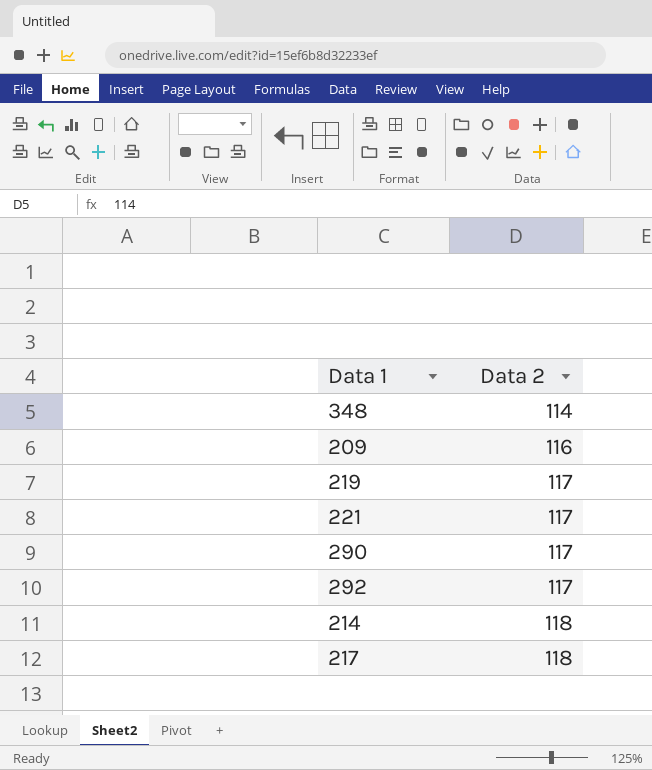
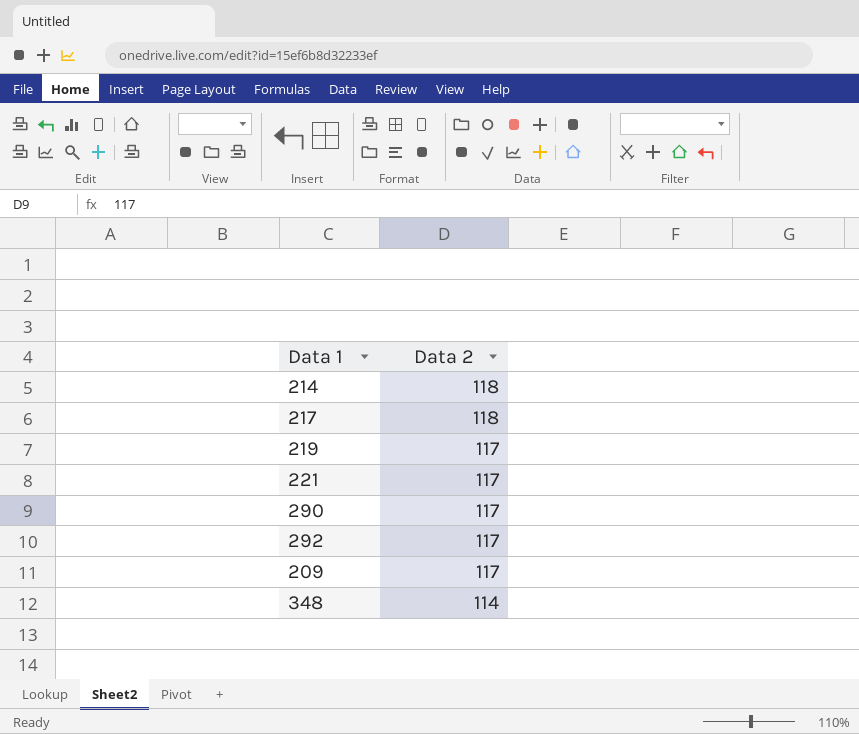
row order: Data 2 ascending -> Data 2 descending
209 | Data 2: 116 -> 117

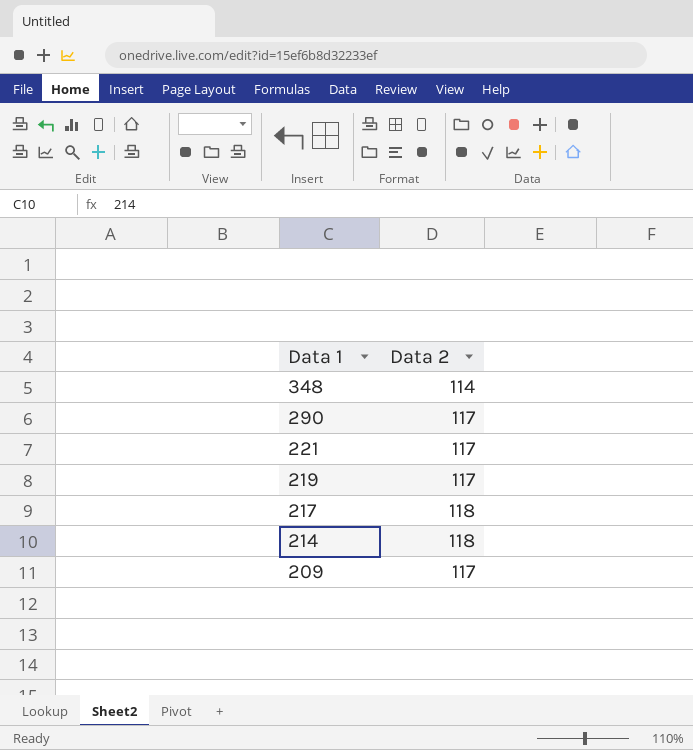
row order: Data 2 descending -> Data 1 descending
row 292: 117 -> none

